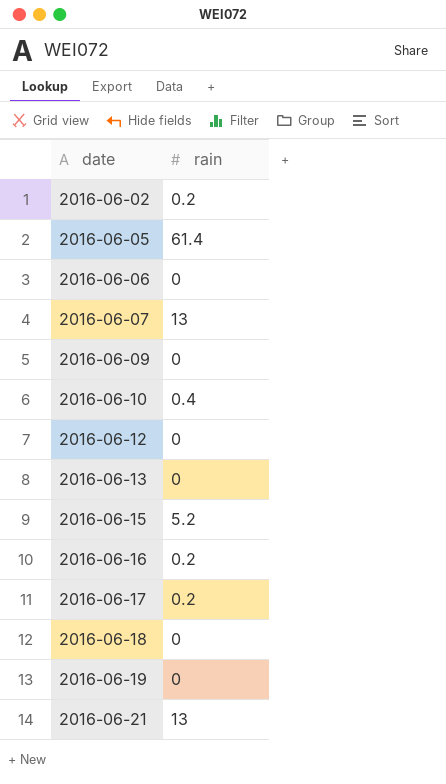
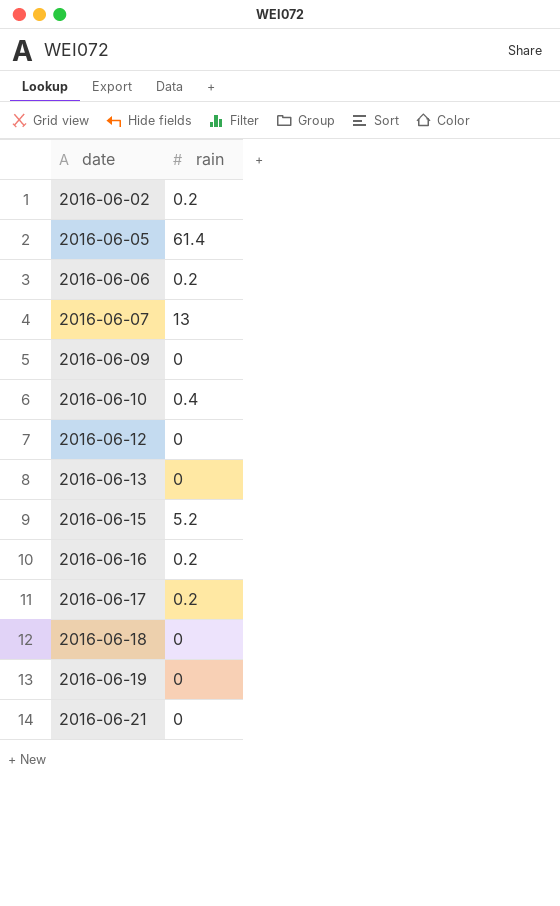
2016-06-06 | rain: 0 -> 0.2
2016-06-21 | rain: 13 -> 0

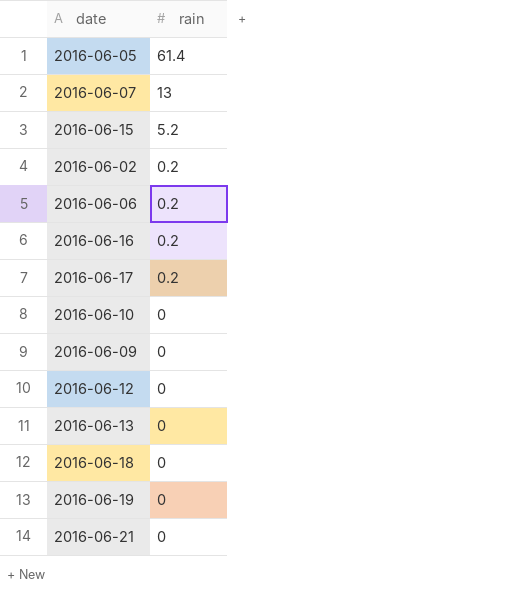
row order: date ascending -> rain descending
2016-06-10 | rain: 0.4 -> 0

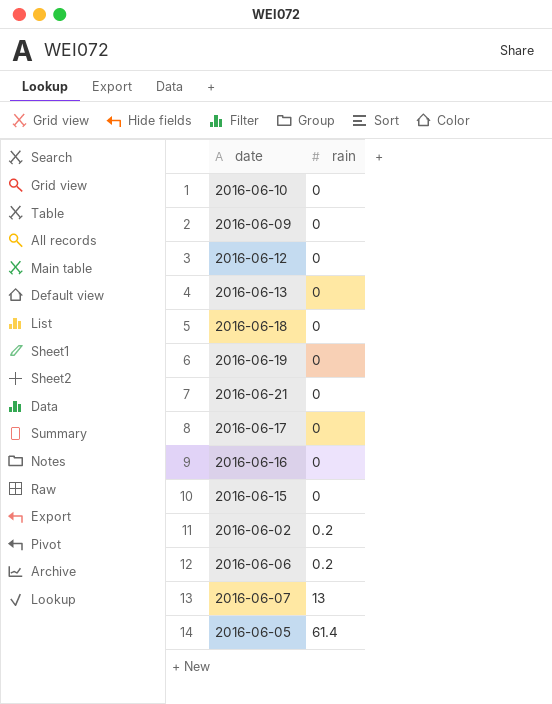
row order: rain descending -> rain ascending
2016-06-17 | rain: 0.2 -> 0
2016-06-16 | rain: 0.2 -> 0
2016-06-15 | rain: 5.2 -> 0

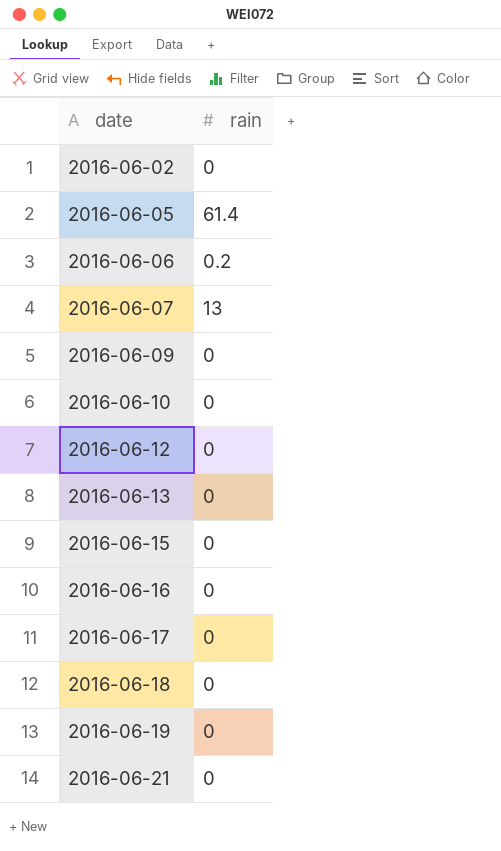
row order: rain ascending -> date ascending
2016-06-02 | rain: 0.2 -> 0

